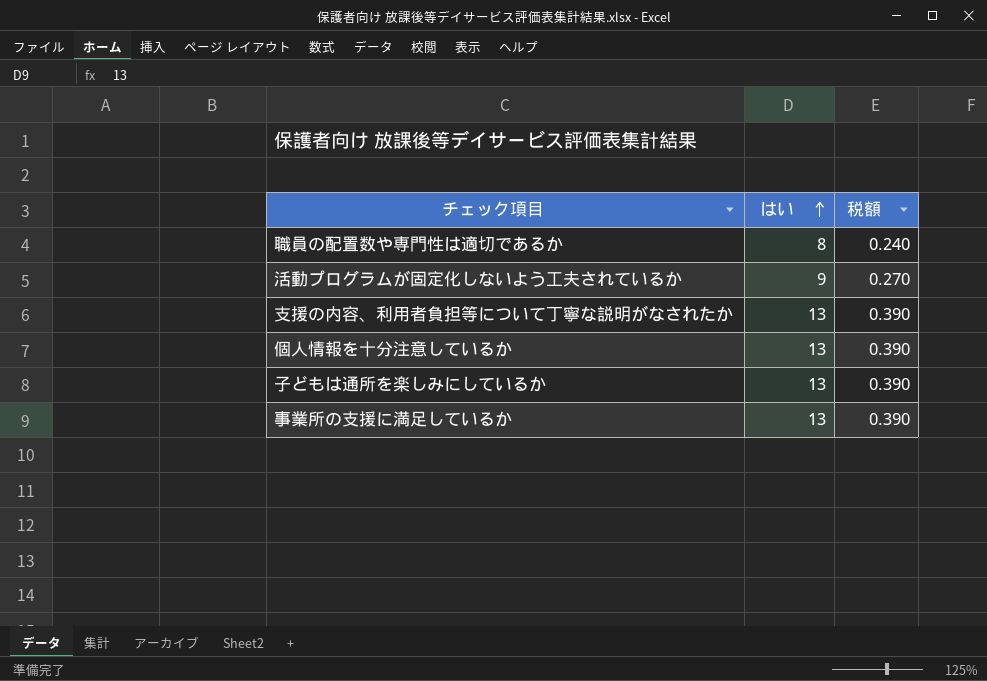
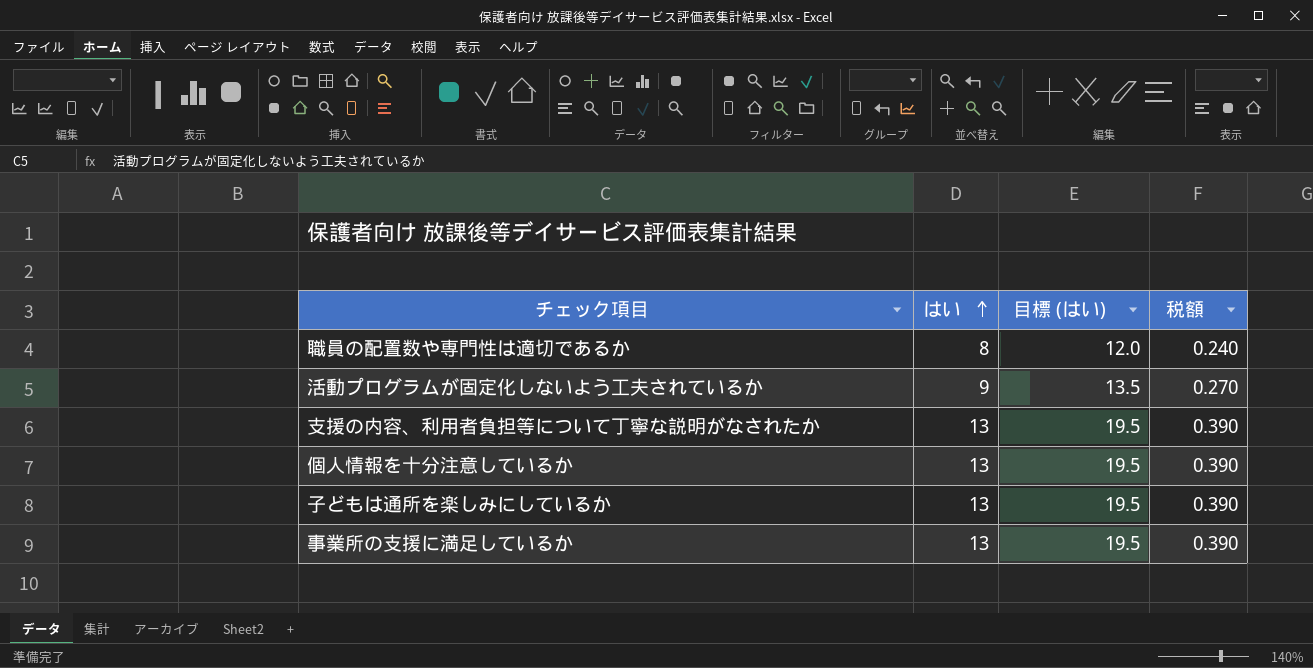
column 目標 (はい) | formula: none -> [はい] * 1.5

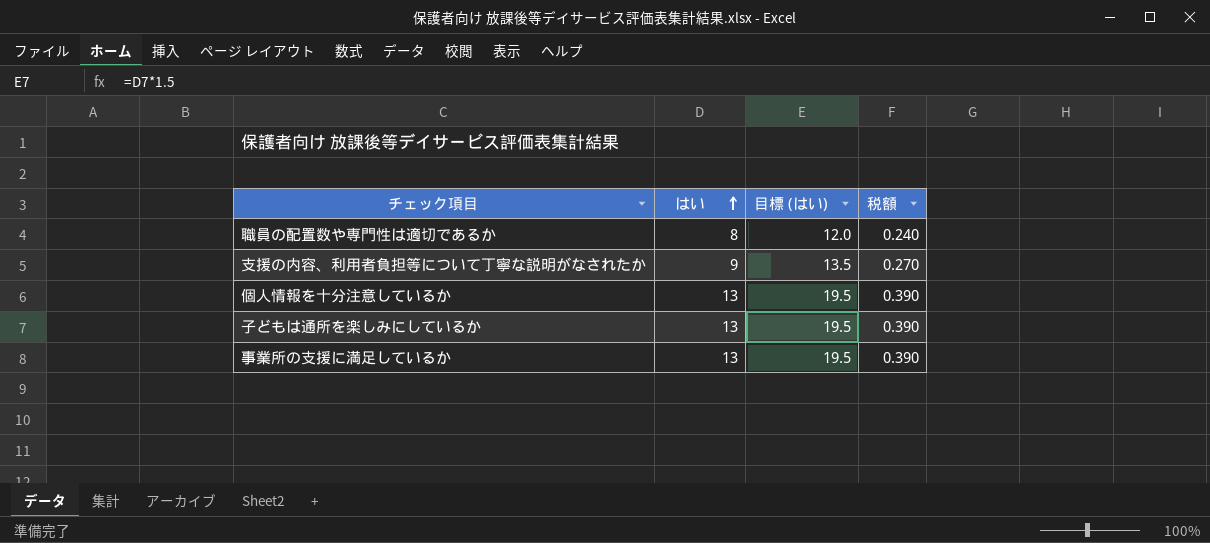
row 活動プログラムが固定化しないよう工夫されているか: 9 | 13.5 | 0.270 -> none
支援の内容、利用者負担等について丁寧な説明がなされたか | はい: 13 -> 9
支援の内容、利用者負担等について丁寧な説明がなされたか | 目標 (はい): 19.5 -> 13.5
支援の内容、利用者負担等について丁寧な説明がなされたか | 税額: 0.390 -> 0.270

